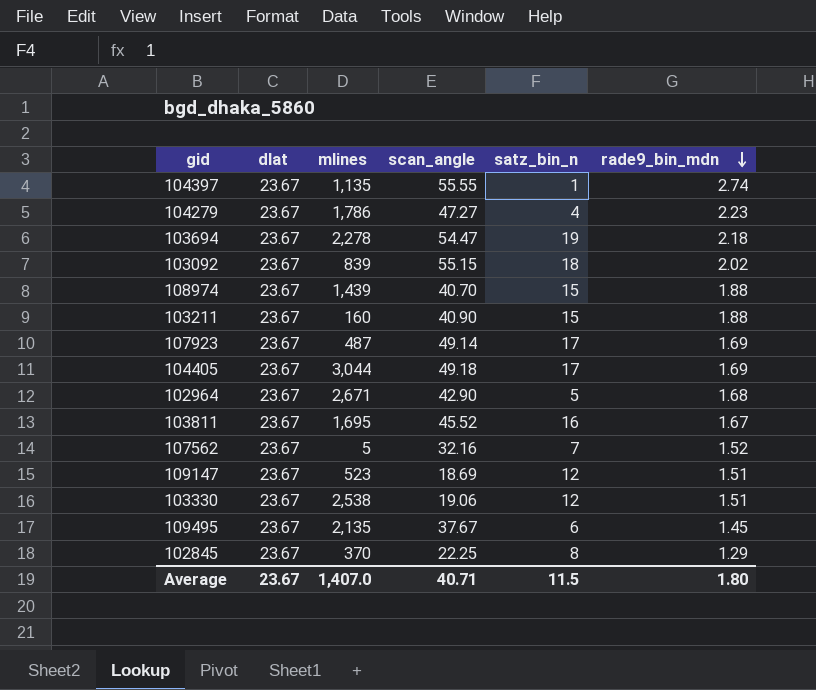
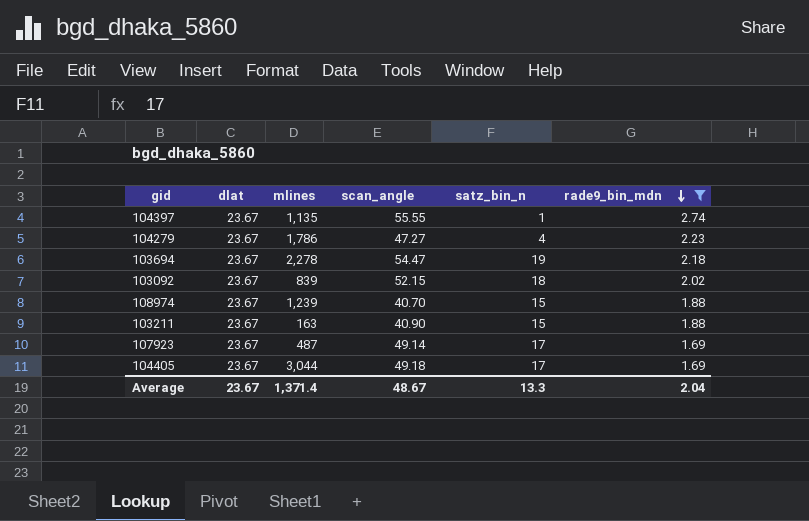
filter: none -> rade9_bin_mdn >= 1.69
103092 | scan_angle: 55.15 -> 52.15
108974 | mlines: 1,439 -> 1,239
103211 | mlines: 160 -> 163
Average | mlines: 1,407.0 -> 1,371.4
Average | scan_angle: 40.71 -> 48.67
Average | satz_bin_n: 11.5 -> 13.3
Average | rade9_bin_mdn: 1.80 -> 2.04

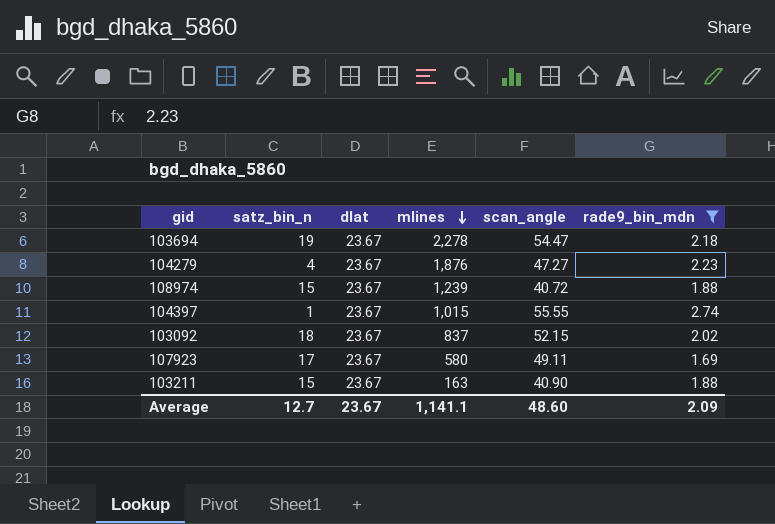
row order: rade9_bin_mdn descending -> mlines descending
column satz_bin_n | position: 5 -> 2
row 104405: 23.67 | 3,044 | 49.18 | 17 | 1.69 -> none
104279 | mlines: 1,786 -> 1,876
108974 | scan_angle: 40.70 -> 40.72
104397 | mlines: 1,135 -> 1,015
103092 | mlines: 839 -> 837
107923 | mlines: 487 -> 580
107923 | scan_angle: 49.14 -> 49.11
Average | satz_bin_n: 13.3 -> 12.7
Average | mlines: 1,371.4 -> 1,141.1
Average | scan_angle: 48.67 -> 48.60
Average | rade9_bin_mdn: 2.04 -> 2.09

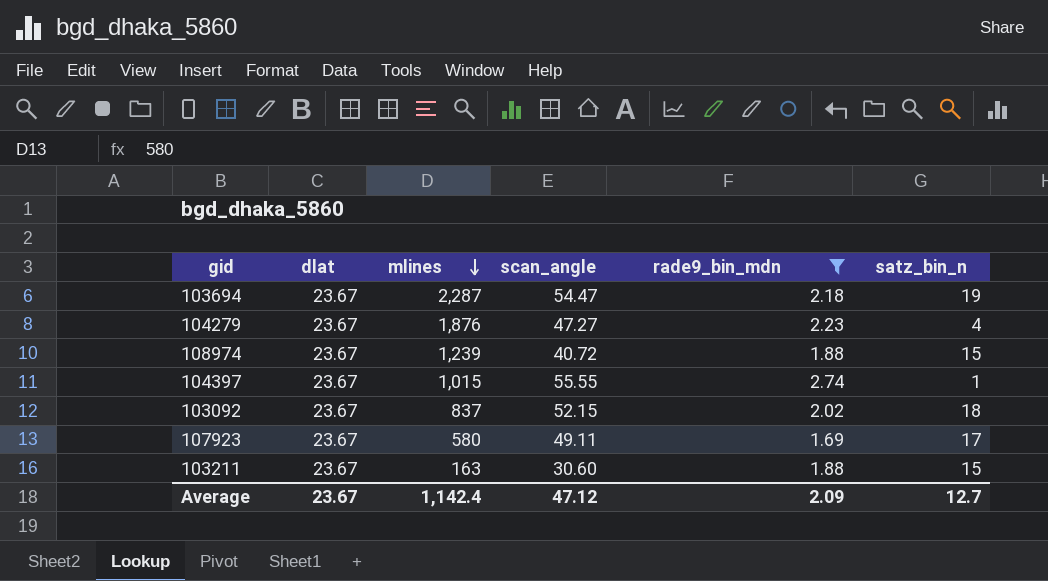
column satz_bin_n | position: 2 -> 6
103694 | mlines: 2,278 -> 2,287
103211 | scan_angle: 40.90 -> 30.60
Average | mlines: 1,141.1 -> 1,142.4
Average | scan_angle: 48.60 -> 47.12

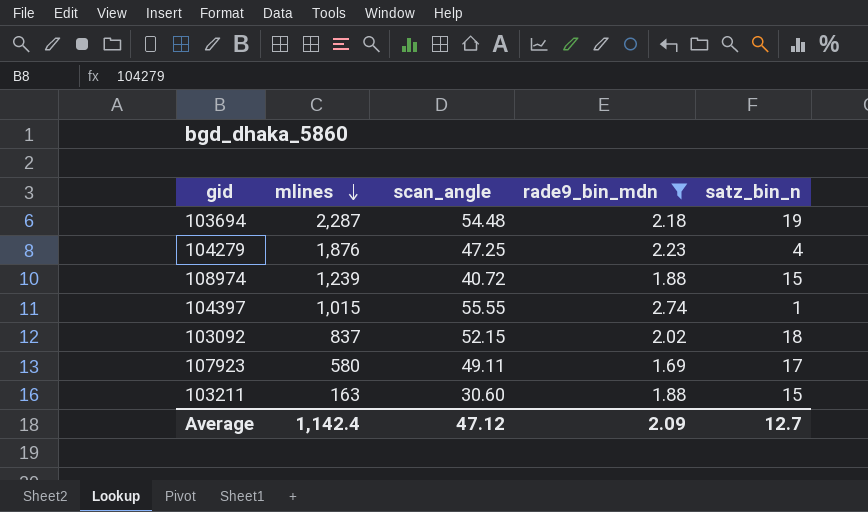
column dlat | position: 2 -> none
103694 | scan_angle: 54.47 -> 54.48
104279 | scan_angle: 47.27 -> 47.25

